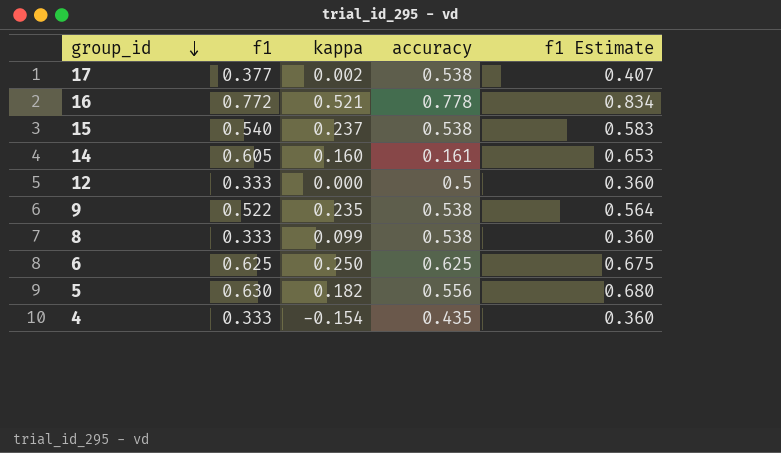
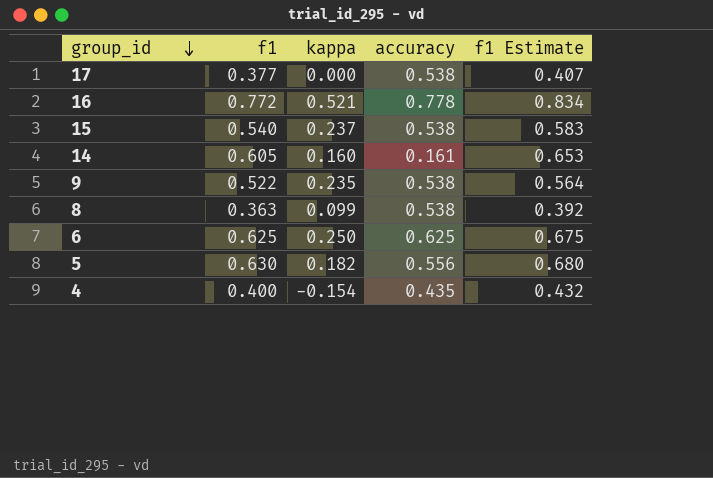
row 12: 0.333 | 0.000 | 0.5 | 0.360 -> none
17 | kappa: 0.002 -> 0.000
8 | f1: 0.333 -> 0.363
8 | f1 Estimate: 0.360 -> 0.392
4 | f1: 0.333 -> 0.400
4 | f1 Estimate: 0.360 -> 0.432

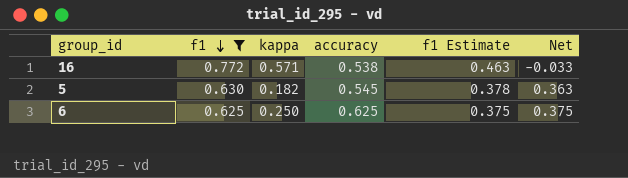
filter: none -> f1 >= 0.625
row order: group_id descending -> f1 descending
column f1 Estimate | formula: [f1] * 1.08 -> [f1] * 0.6
column Net | formula: none -> [accuracy] - [kappa]
16 | kappa: 0.521 -> 0.571
16 | accuracy: 0.778 -> 0.538
5 | accuracy: 0.556 -> 0.545

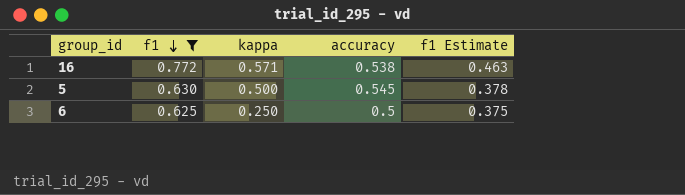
column Net | formula: [accuracy] - [kappa] -> none
5 | kappa: 0.182 -> 0.500
6 | accuracy: 0.625 -> 0.5

